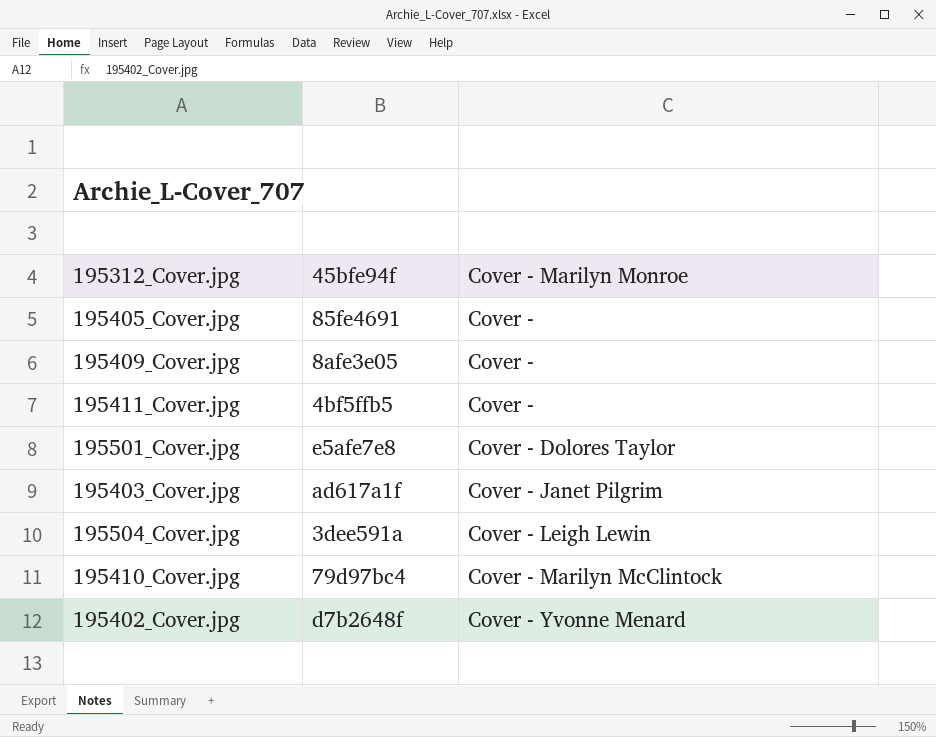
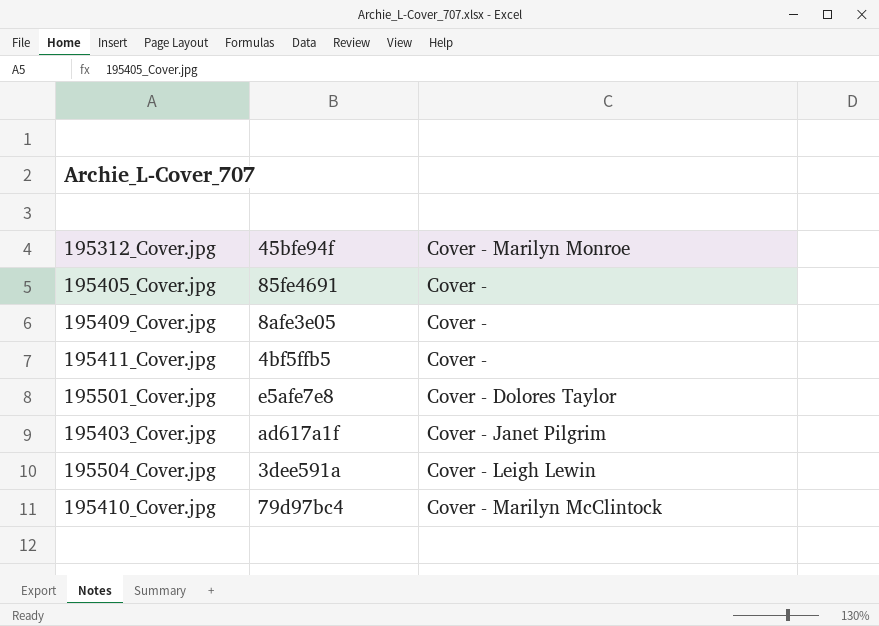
row 195402_Cover.jpg: d7b2648f | Cover - Yvonne Menard -> none

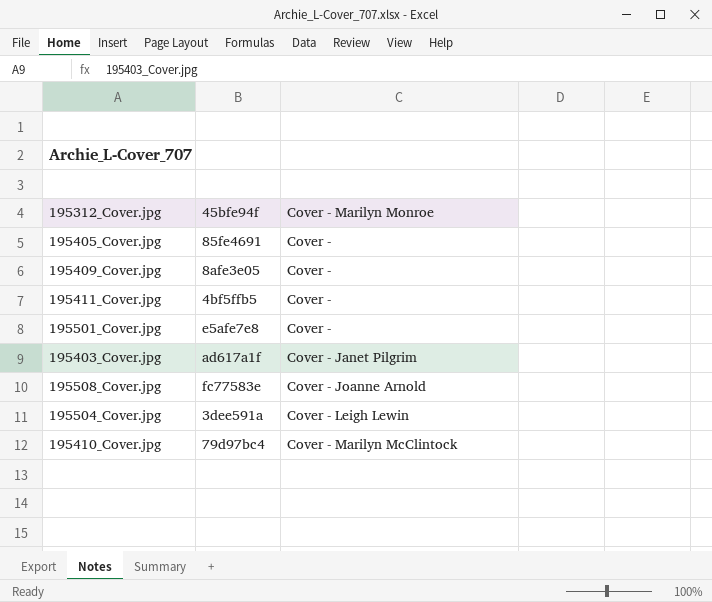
195501_Cover.jpg | Cover - Marilyn Monroe: Cover - Dolores Taylor -> Cover -
row 195508_Cover.jpg: none -> fc77583e | Cover - Joanne Arnold

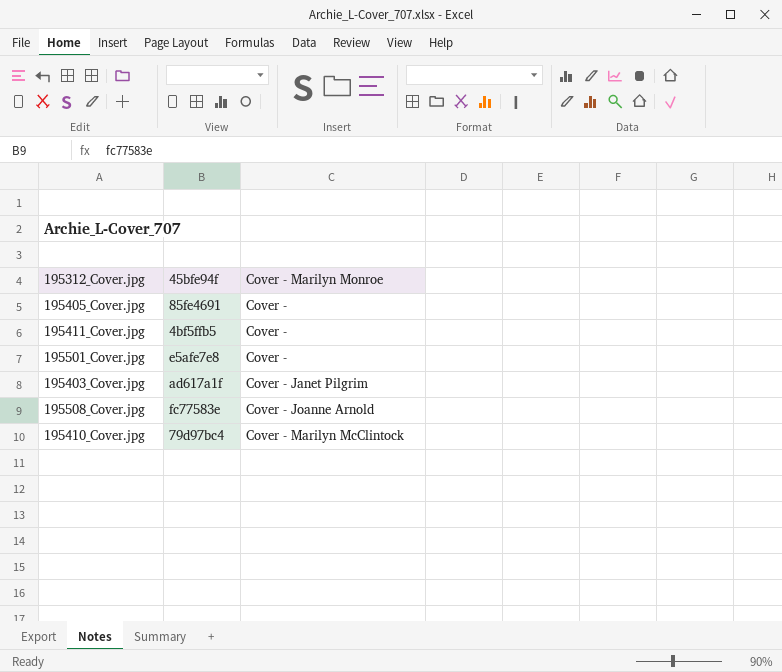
row 195409_Cover.jpg: 8afe3e05 | Cover - -> none
row 195504_Cover.jpg: 3dee591a | Cover - Leigh Lewin -> none

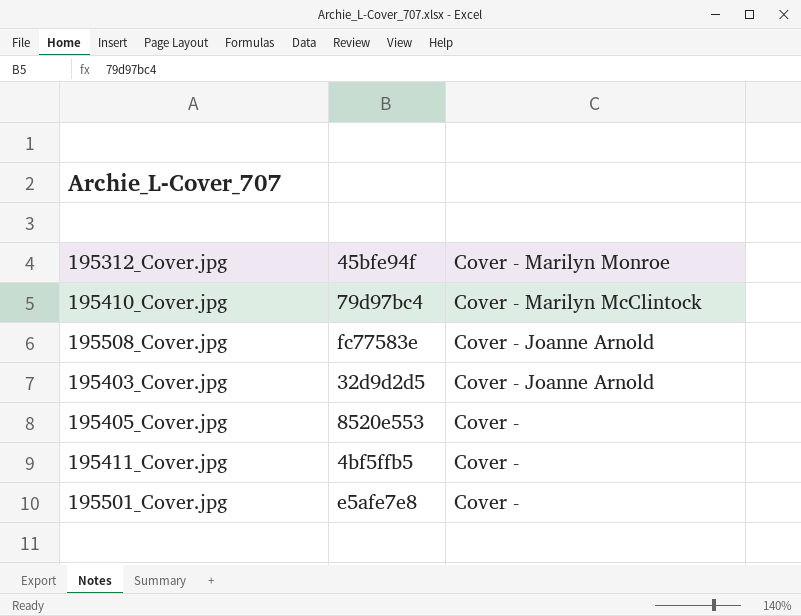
row order: Cover - Marilyn Monroe ascending -> Cover - Marilyn Monroe descending
195403_Cover.jpg | 45bfe94f: ad617a1f -> 32d9d2d5
195403_Cover.jpg | Cover - Marilyn Monroe: Cover - Janet Pilgrim -> Cover - Joanne Arnold
195405_Cover.jpg | 45bfe94f: 85fe4691 -> 8520e553

